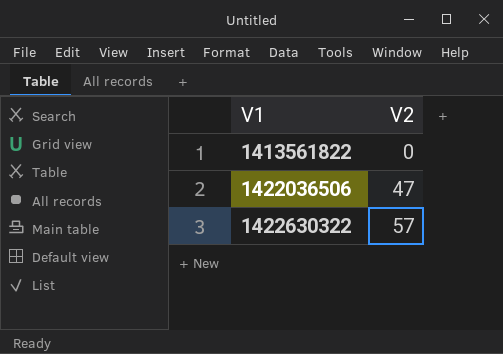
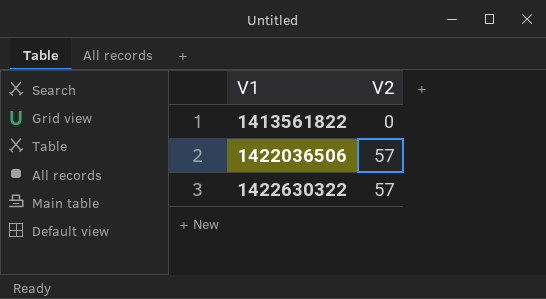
1422036506 | V2: 47 -> 57

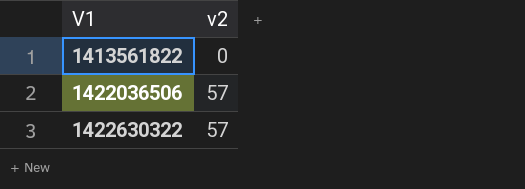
column name: V2 -> v2

